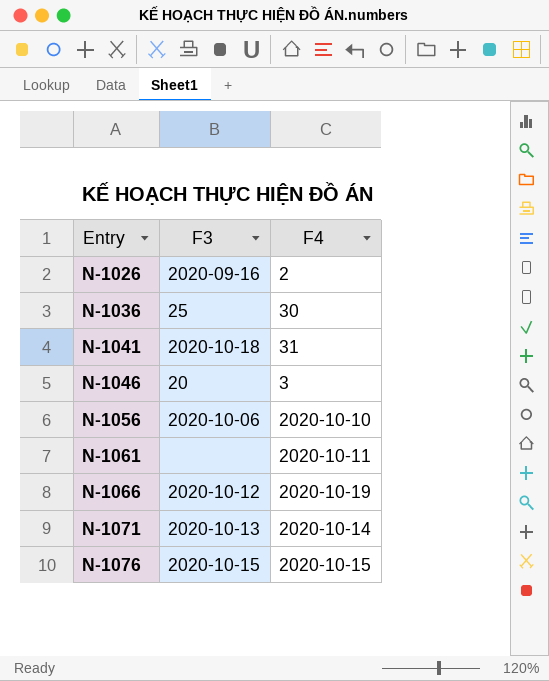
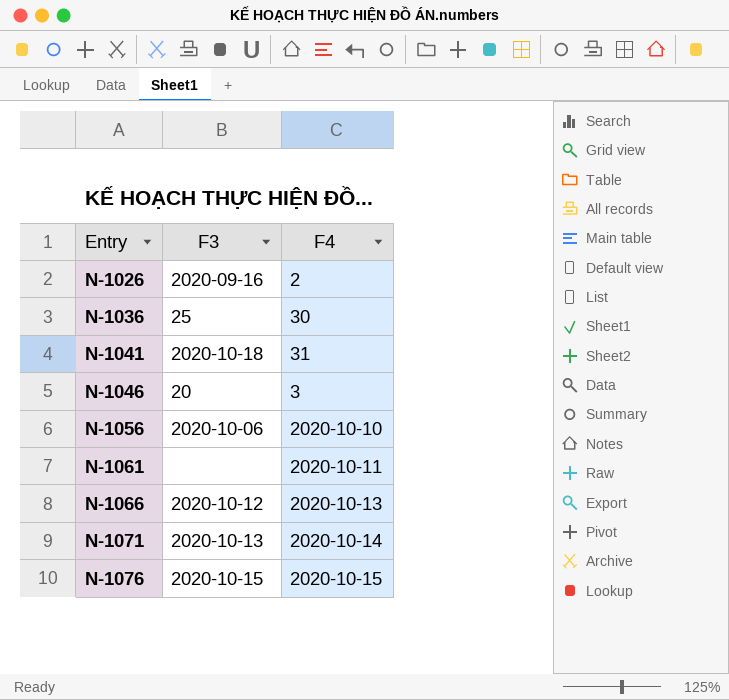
N-1066 | F4: 2020-10-19 -> 2020-10-13

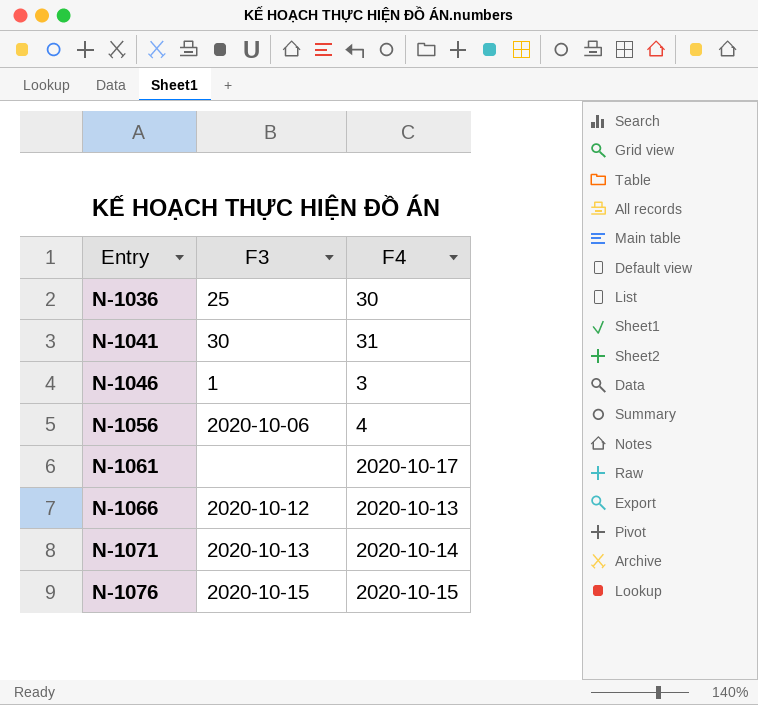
row N-1026: 2020-09-16 | 2 -> none
N-1041 | F3: 2020-10-18 -> 30
N-1046 | F3: 20 -> 1
N-1056 | F4: 2020-10-10 -> 4
N-1061 | F4: 2020-10-11 -> 2020-10-17

